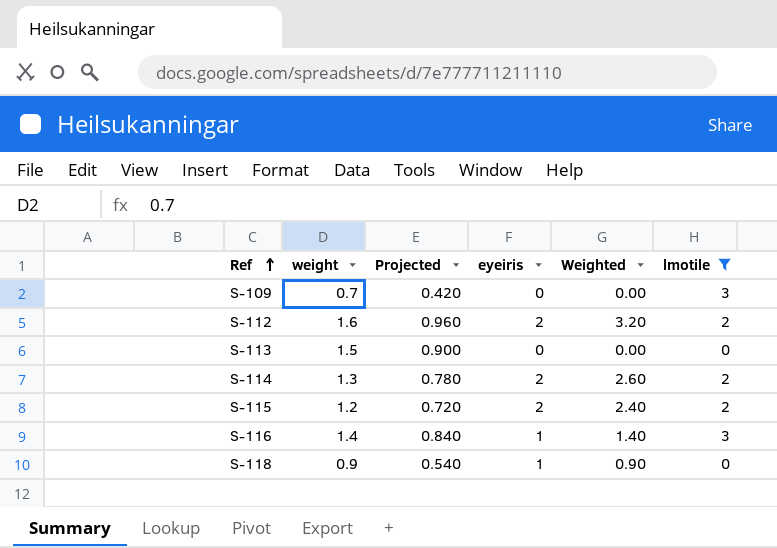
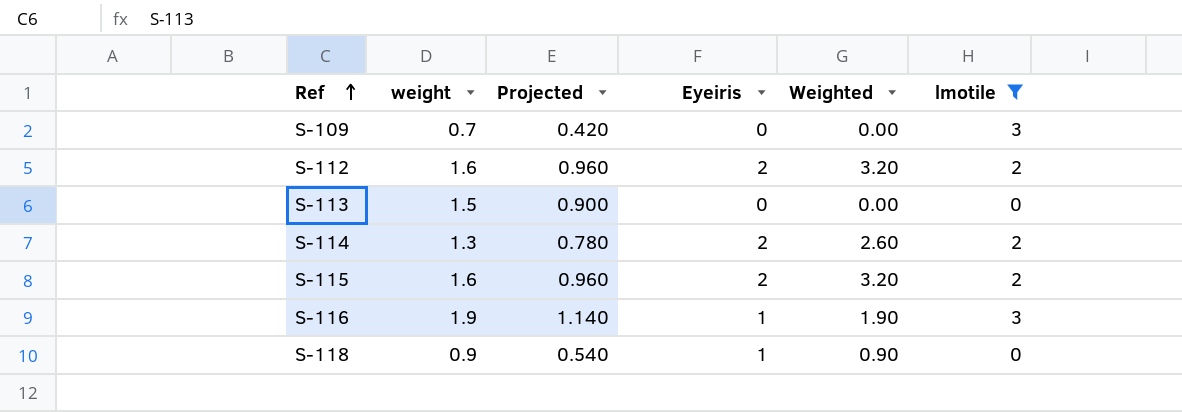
column name: eyeiris -> Eyeiris
S-115 | weight: 1.2 -> 1.6
S-115 | Projected: 0.720 -> 0.960
S-115 | Weighted: 2.40 -> 3.20
S-116 | weight: 1.4 -> 1.9
S-116 | Projected: 0.840 -> 1.140
S-116 | Weighted: 1.40 -> 1.90

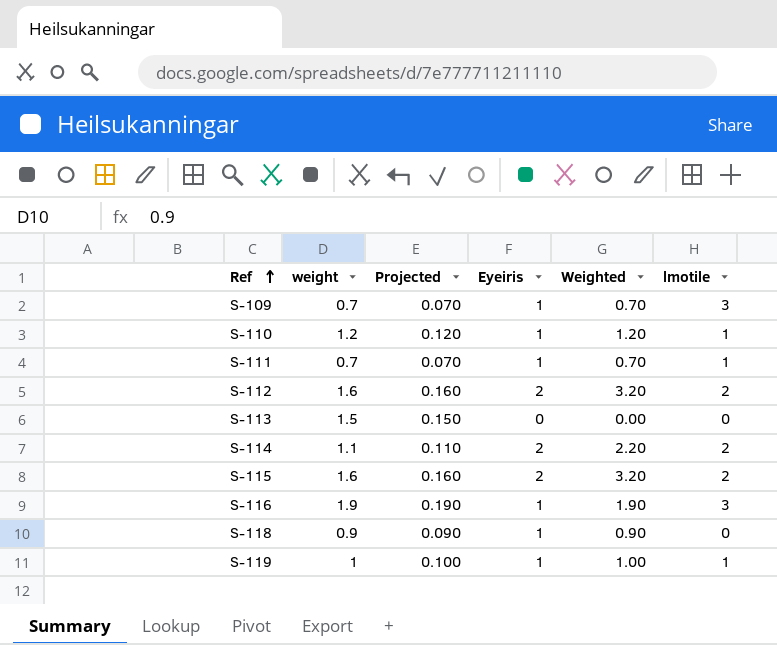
filter: lmotile != 1 -> none
column Projected | formula: [weight] * 0.6 -> [weight] * 0.1
S-109 | Eyeiris: 0 -> 1
S-109 | Weighted: 0.00 -> 0.70
S-114 | weight: 1.3 -> 1.1
S-114 | Weighted: 2.60 -> 2.20

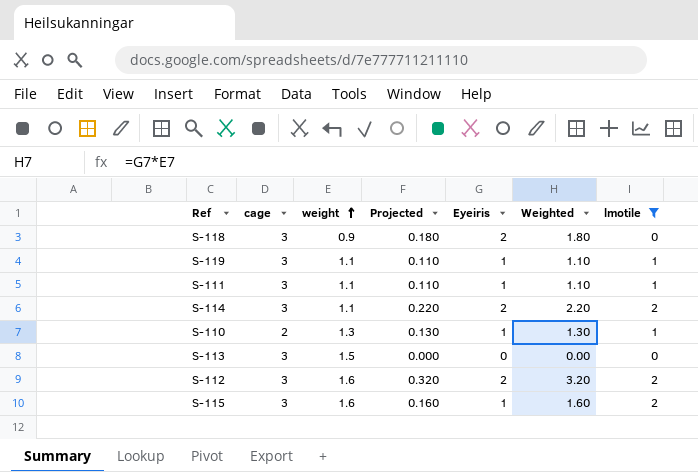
filter: none -> lmotile != 3
row order: Ref ascending -> weight ascending
column cage | position: none -> 2
column Projected | formula: [weight] * 0.1 -> [Weighted] * 0.1
S-118 | Eyeiris: 1 -> 2
S-118 | Weighted: 0.90 -> 1.80
S-119 | weight: 1 -> 1.1
S-119 | Weighted: 1.00 -> 1.10
S-111 | weight: 0.7 -> 1.1
S-111 | Weighted: 0.70 -> 1.10
S-110 | weight: 1.2 -> 1.3
S-110 | Weighted: 1.20 -> 1.30
S-115 | Eyeiris: 2 -> 1
S-115 | Weighted: 3.20 -> 1.60

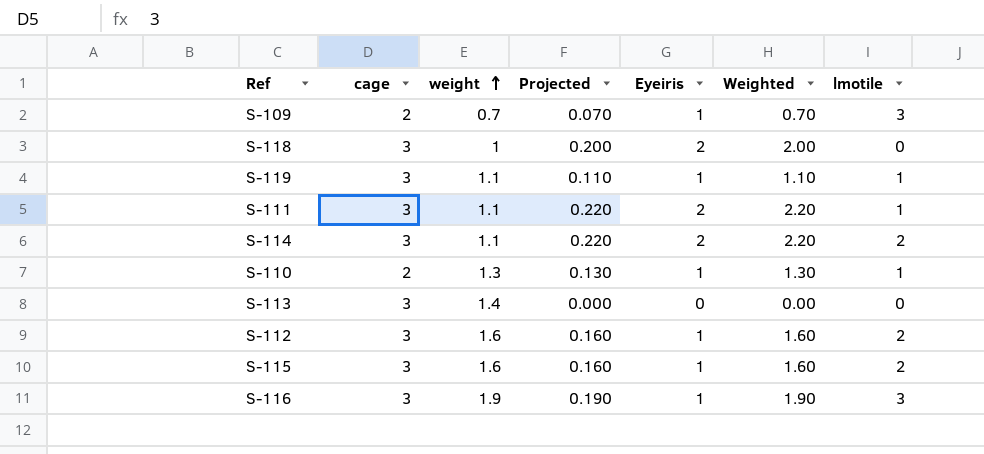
filter: lmotile != 3 -> none
S-118 | weight: 0.9 -> 1
S-118 | Projected: 0.180 -> 0.200
S-118 | Weighted: 1.80 -> 2.00
S-111 | Projected: 0.110 -> 0.220
S-111 | Eyeiris: 1 -> 2
S-111 | Weighted: 1.10 -> 2.20
S-113 | weight: 1.5 -> 1.4
S-112 | Projected: 0.320 -> 0.160
S-112 | Eyeiris: 2 -> 1
S-112 | Weighted: 3.20 -> 1.60

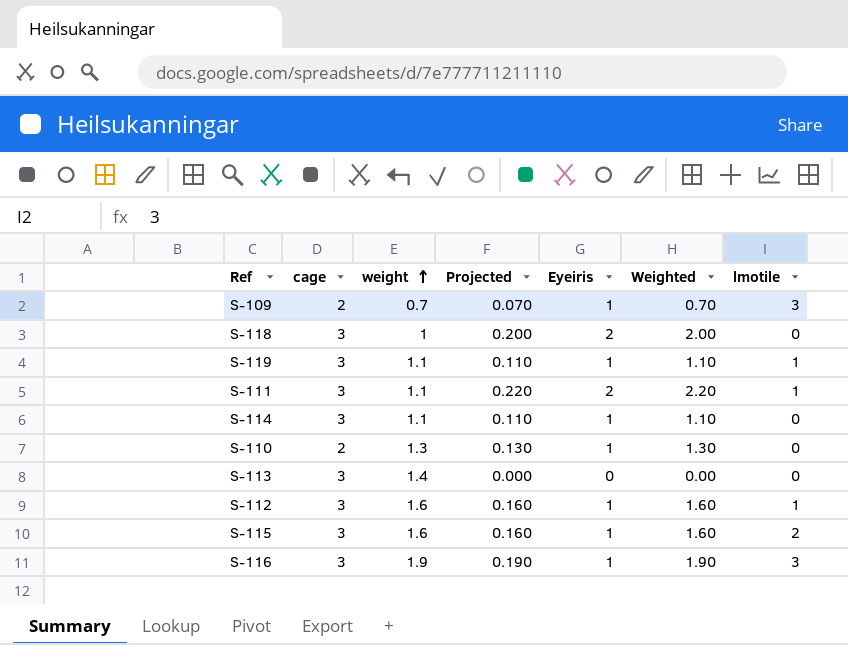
S-114 | Projected: 0.220 -> 0.110
S-114 | Eyeiris: 2 -> 1
S-114 | Weighted: 2.20 -> 1.10
S-114 | lmotile: 2 -> 0
S-110 | lmotile: 1 -> 0
S-112 | lmotile: 2 -> 1

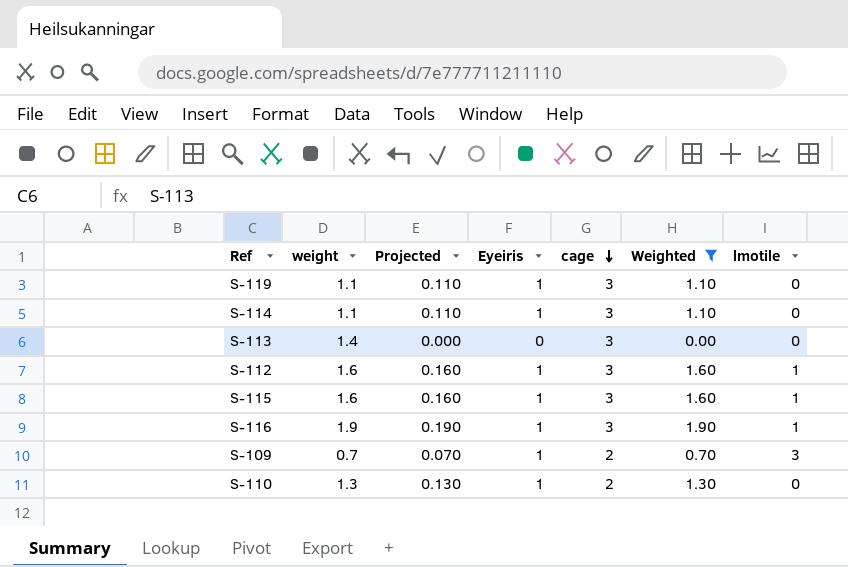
filter: none -> Weighted <= 1.90
row order: weight ascending -> cage descending
column cage | position: 2 -> 5
S-119 | lmotile: 1 -> 0
S-115 | lmotile: 2 -> 1
S-116 | lmotile: 3 -> 1

